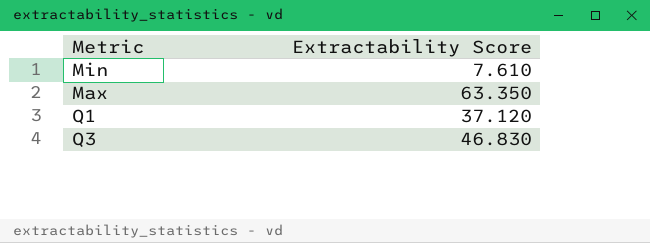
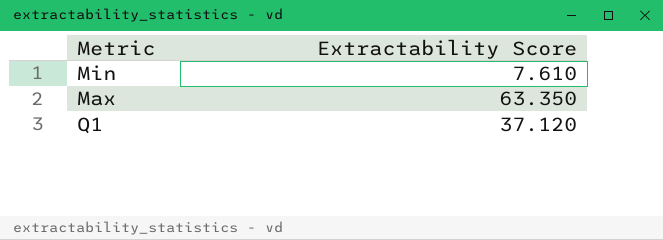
row Q3: 46.830 -> none

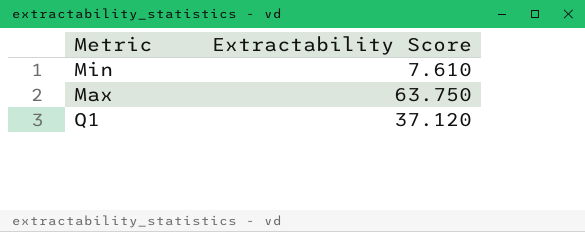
Max | Extractability Score: 63.350 -> 63.750

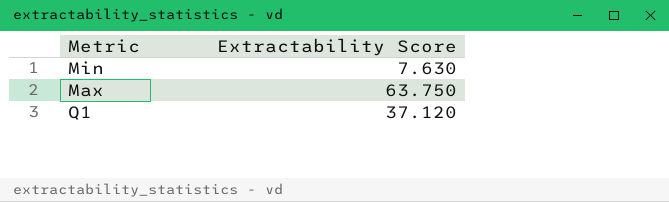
Min | Extractability Score: 7.610 -> 7.630

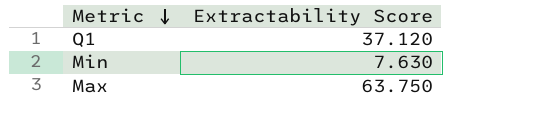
row order: none -> Metric descending

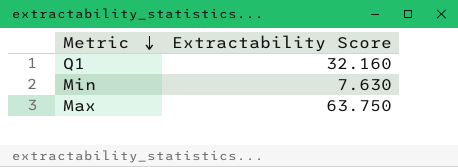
Q1 | Extractability Score: 37.120 -> 32.160

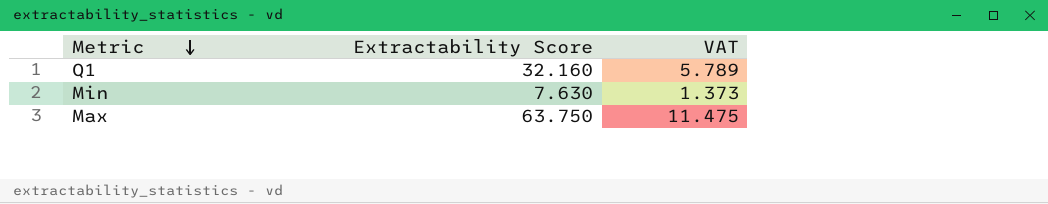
column VAT | formula: none -> [Extractability Score] * 0.18

